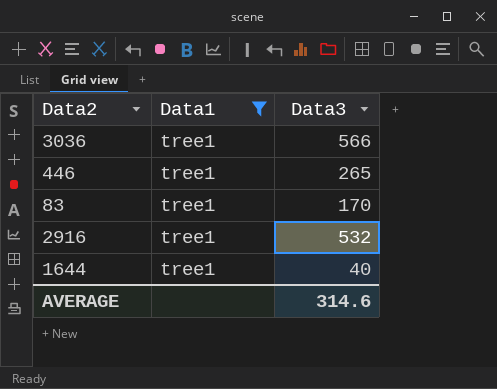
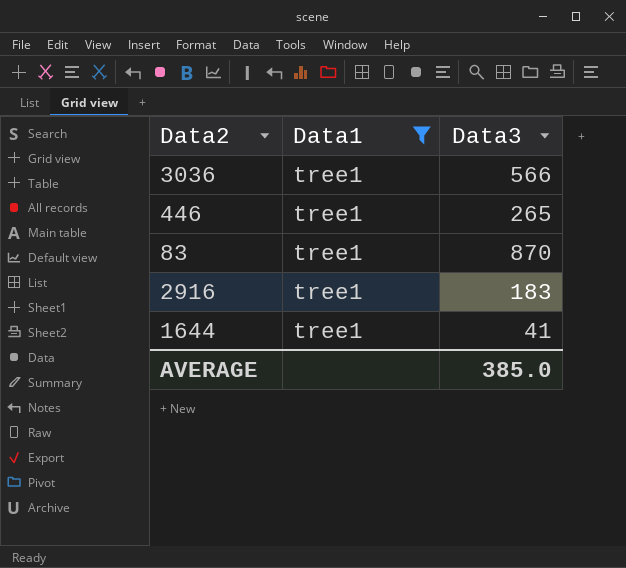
83 | Data3: 170 -> 870
2916 | Data3: 532 -> 183
1644 | Data3: 40 -> 41
AVERAGE | Data3: 314.6 -> 385.0

